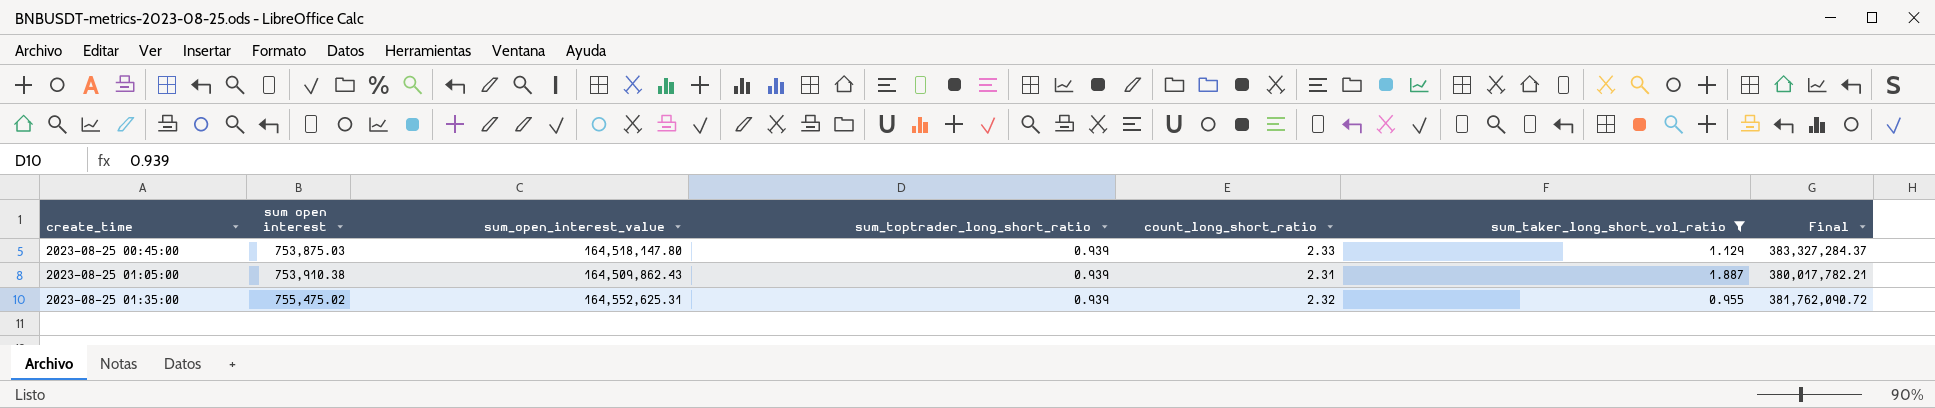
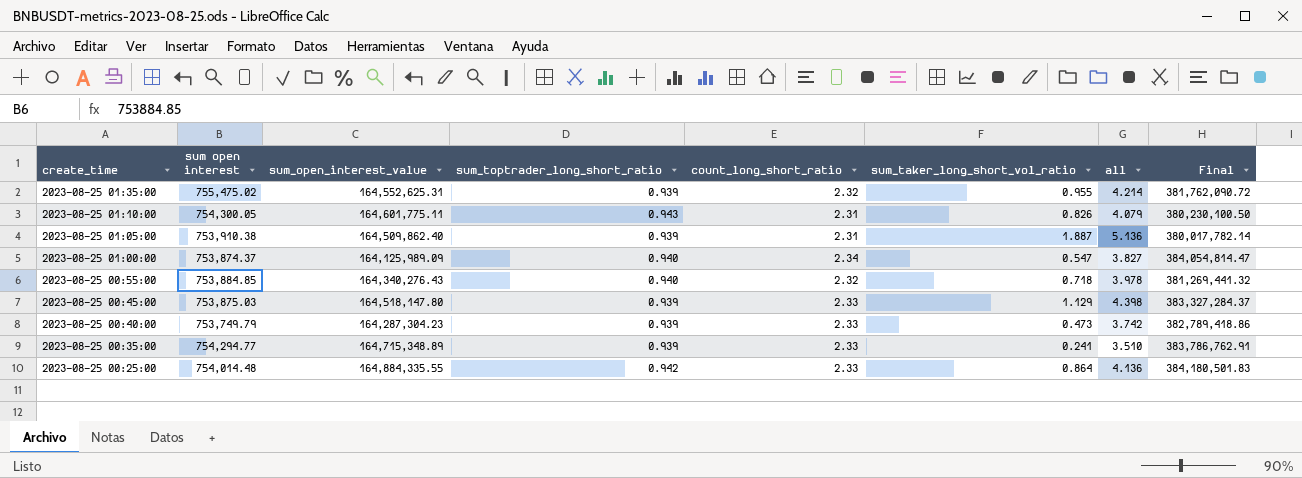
filter: sum_taker_long_short_vol_ratio >= 0.955 -> none
row order: create_time ascending -> create_time descending
column all | formula: none -> [sum_toptrader_long_short_ratio] + [count_long_short_ratio] + [sum_taker_long_short_vol_ratio]
2023-08-25 01:05:00 | sum_open_interest_value: 164,509,862.43 -> 164,509,862.40
2023-08-25 01:05:00 | Final: 380,017,782.21 -> 380,017,782.14

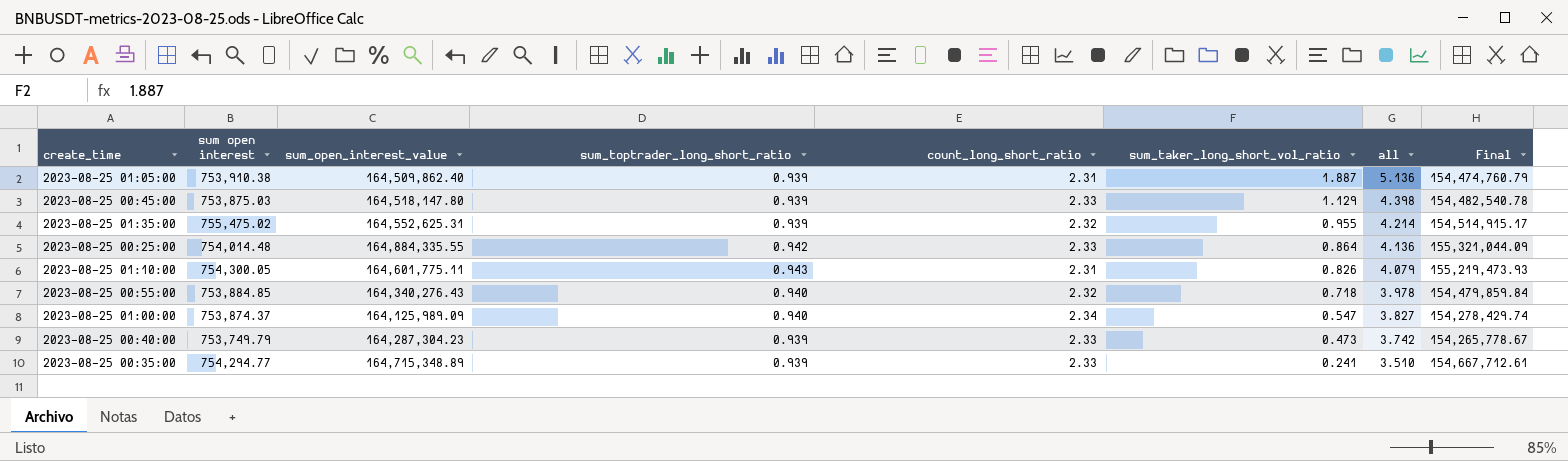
row order: create_time descending -> sum_taker_long_short_vol_ratio descending
column Final | formula: [sum_open_interest_value] * [count_long_short_ratio] -> [sum_open_interest_value] * [sum_toptrader_long_short_ratio]

